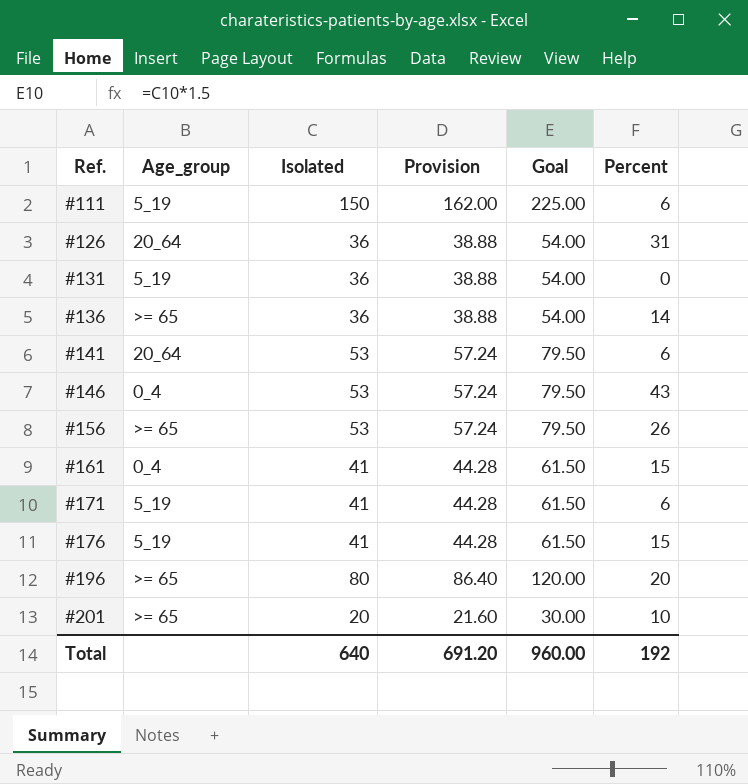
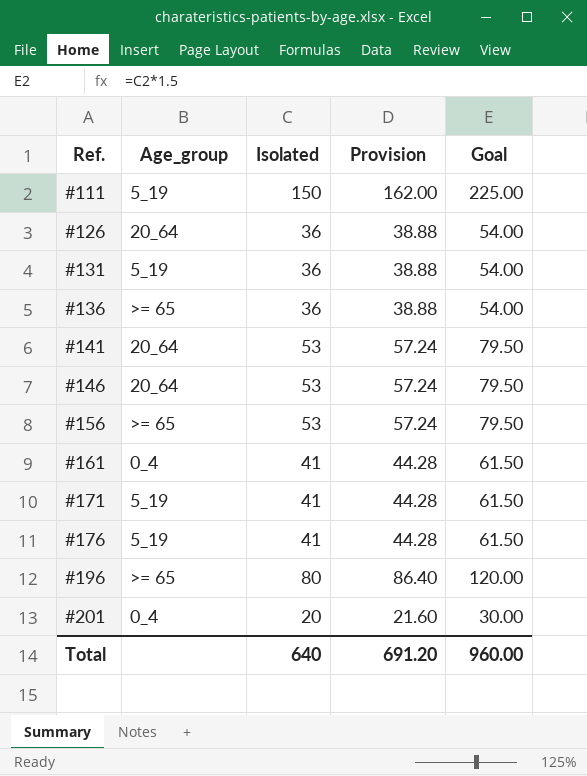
column Percent | position: 6 -> none
#146 | Age_group: 0_4 -> 20_64
#201 | Age_group: >= 65 -> 0_4

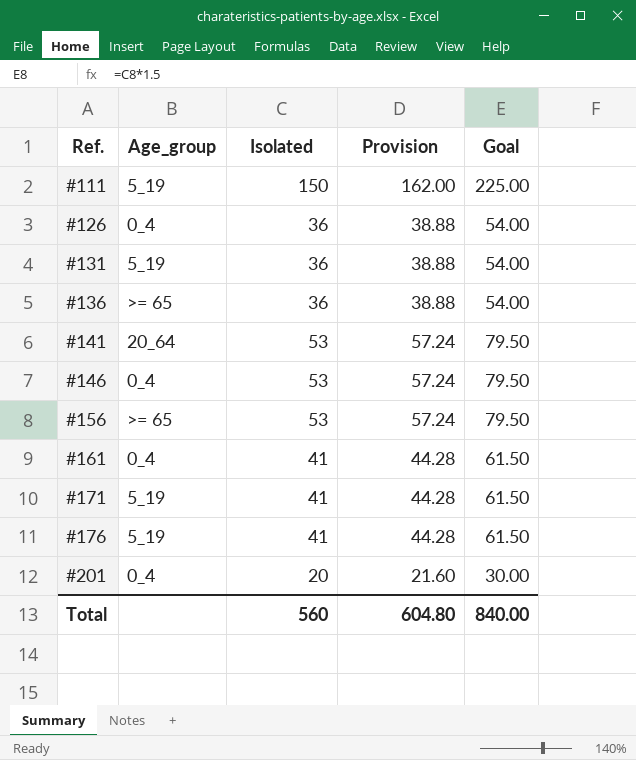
row #196: >= 65 | 80 | 86.40 | 120.00 -> none
#126 | Age_group: 20_64 -> 0_4
#146 | Age_group: 20_64 -> 0_4
Total | Isolated: 640 -> 560
Total | Provision: 691.20 -> 604.80
Total | Goal: 960.00 -> 840.00

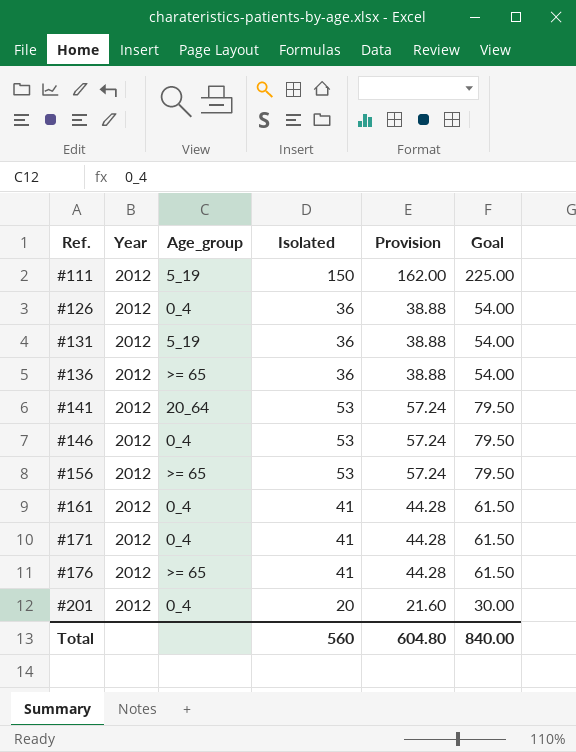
column Year | position: none -> 2
#171 | Age_group: 5_19 -> 0_4
#176 | Age_group: 5_19 -> >= 65

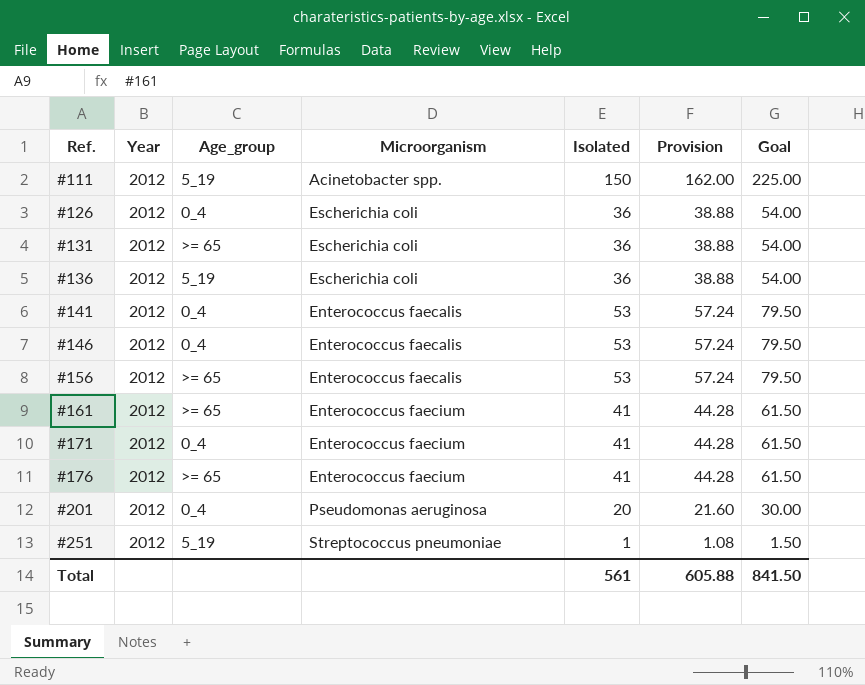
column Microorganism | position: none -> 4
#131 | Age_group: 5_19 -> >= 65
#136 | Age_group: >= 65 -> 5_19
#141 | Age_group: 20_64 -> 0_4
#161 | Age_group: 0_4 -> >= 65
row #251: none -> 2012 | 5_19 | Streptococcus pneumoniae | 1 | 1.08 | 1.50
Total | Isolated: 560 -> 561
Total | Provision: 604.80 -> 605.88
Total | Goal: 840.00 -> 841.50

